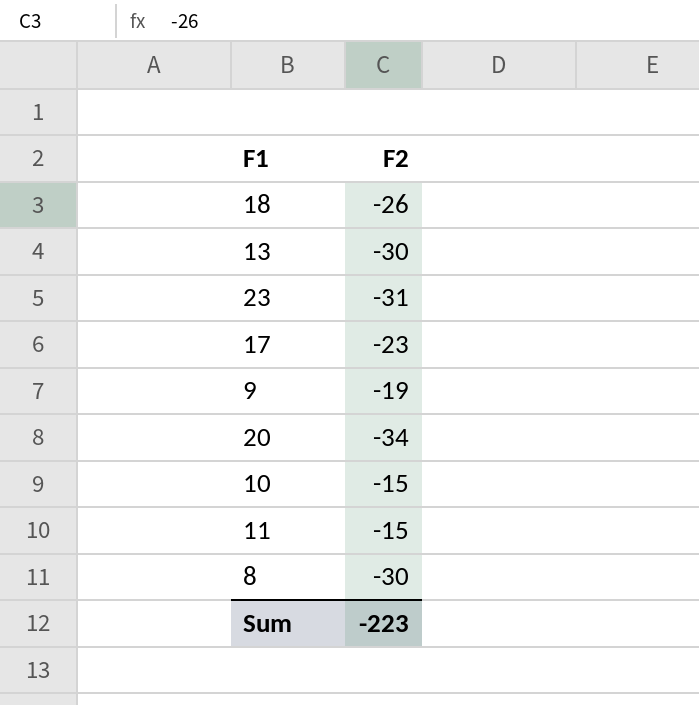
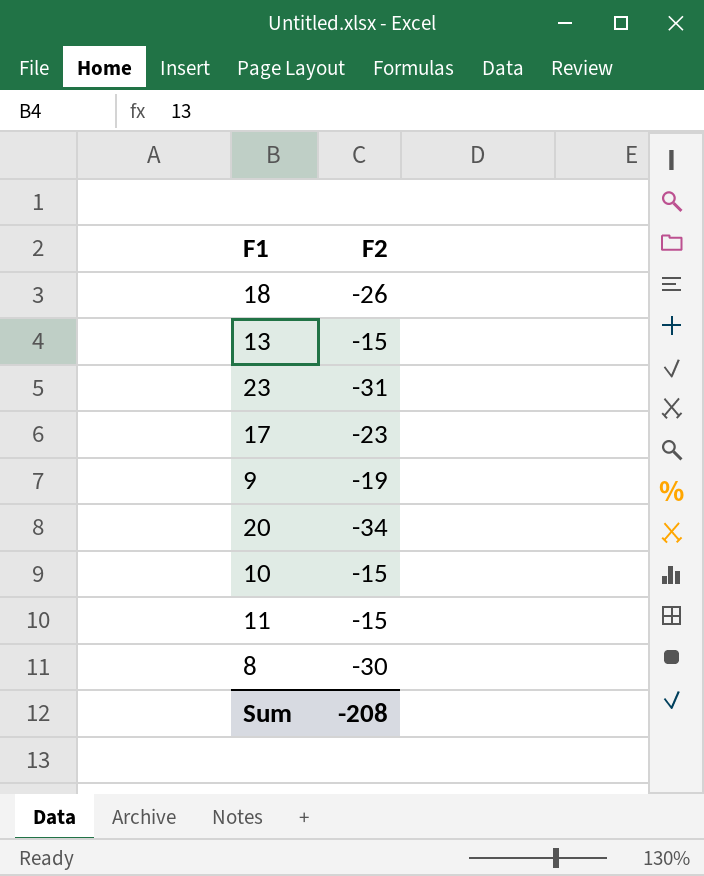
13 | F2: -30 -> -15
Sum | F2: -223 -> -208

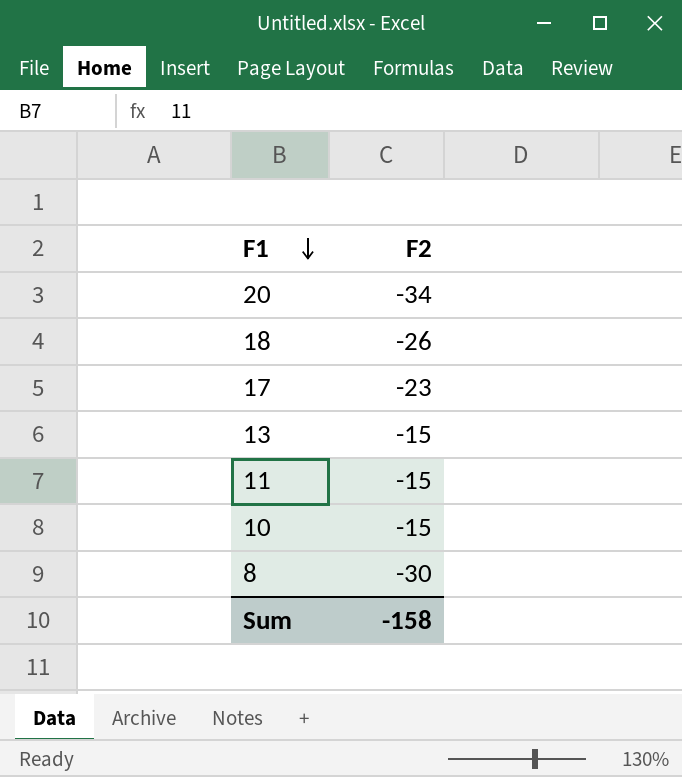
row order: none -> F1 descending
row 23: -31 -> none
row 9: -19 -> none
Sum | F2: -208 -> -158

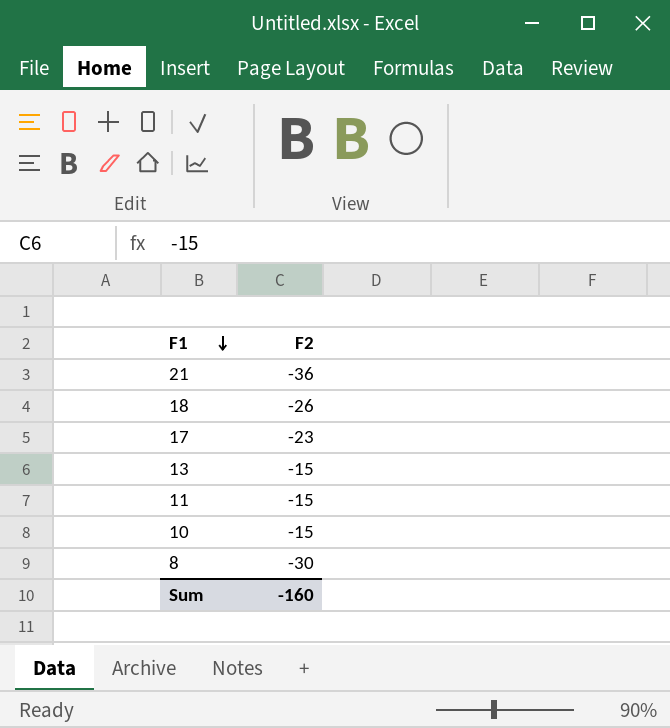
row 20: -34 -> none
row 21: none -> -36
Sum | F2: -158 -> -160

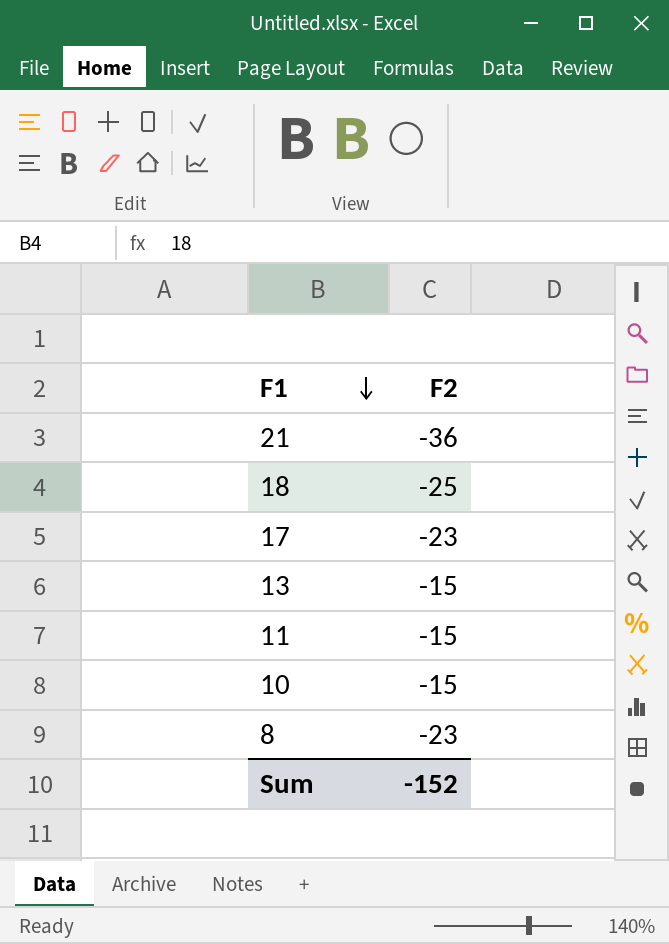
18 | F2: -26 -> -25
8 | F2: -30 -> -23
Sum | F2: -160 -> -152

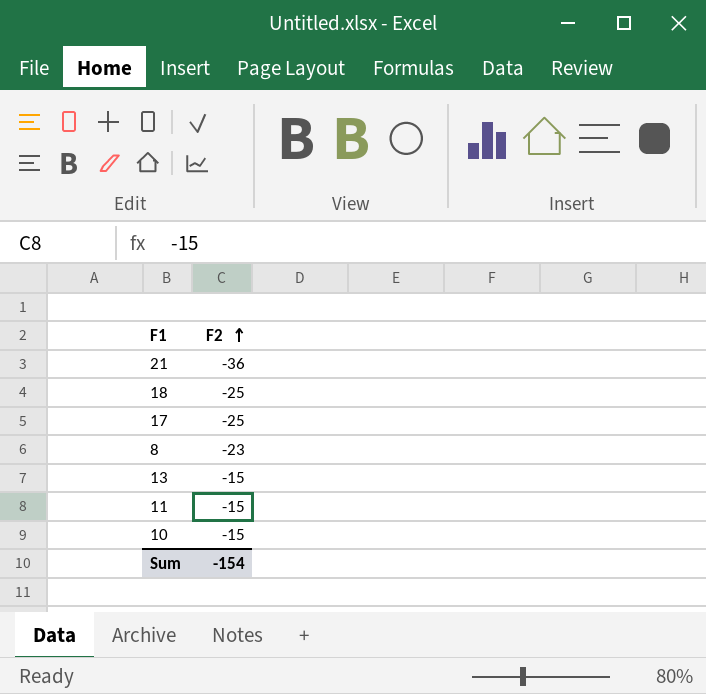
row order: F1 descending -> F2 ascending
17 | F2: -23 -> -25
Sum | F2: -152 -> -154

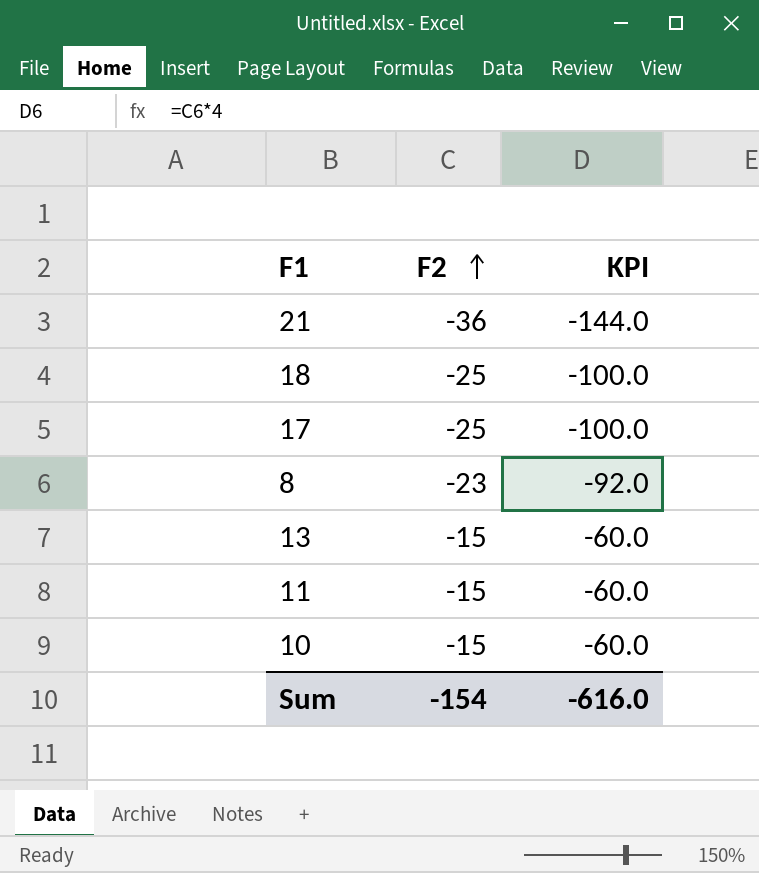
column KPI | formula: none -> [F2] * 4

